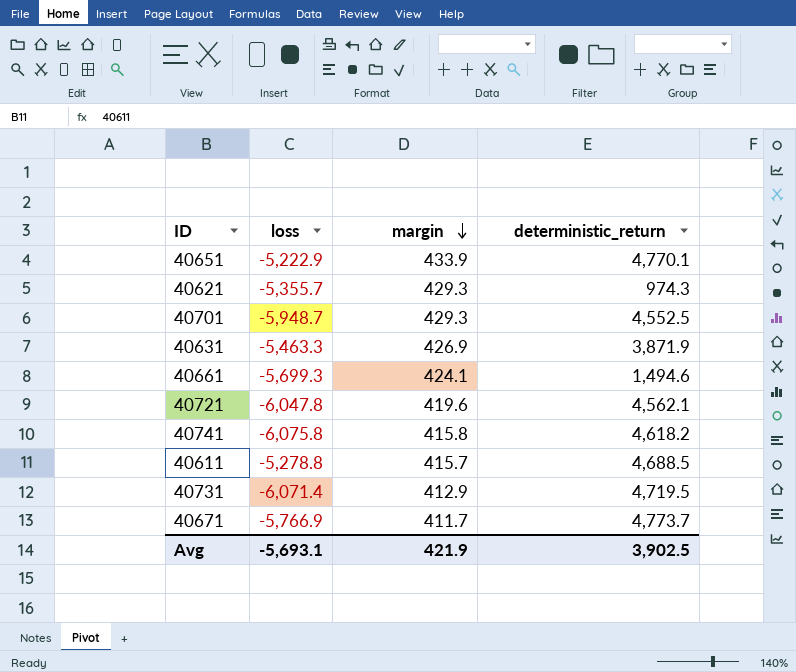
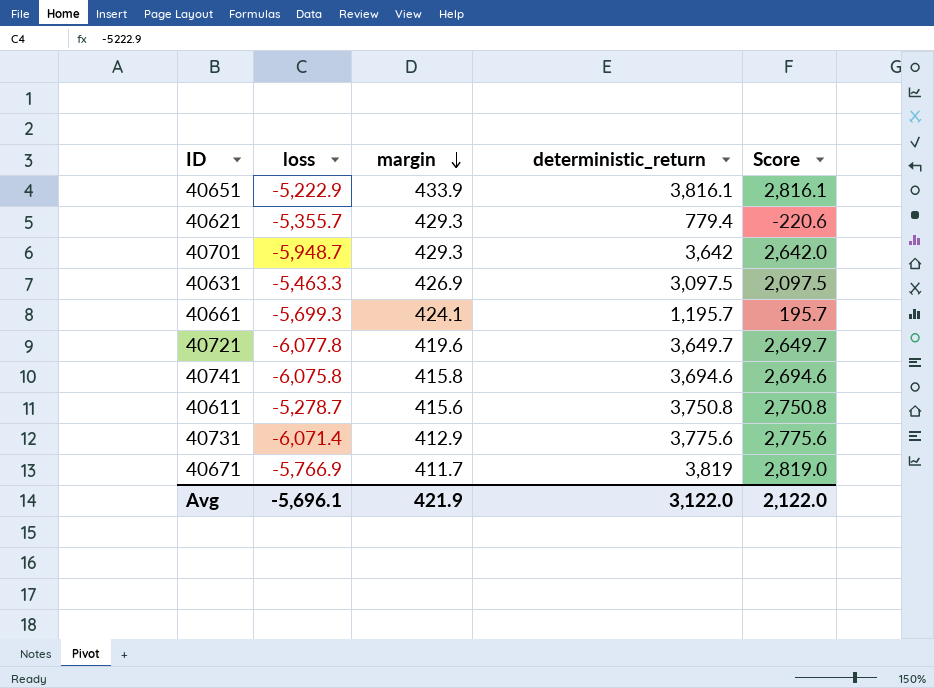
column Score | formula: none -> [deterministic_return] - 1000
40651 | deterministic_return: 4,770.1 -> 3,816.1
40621 | deterministic_return: 974.3 -> 779.4
40701 | deterministic_return: 4,552.5 -> 3,642
40631 | deterministic_return: 3,871.9 -> 3,097.5
40661 | deterministic_return: 1,494.6 -> 1,195.7
40721 | loss: -6,047.8 -> -6,077.8
40721 | deterministic_return: 4,562.1 -> 3,649.7
40741 | deterministic_return: 4,618.2 -> 3,694.6
40611 | loss: -5,278.8 -> -5,278.7
40611 | margin: 415.7 -> 415.6
40611 | deterministic_return: 4,688.5 -> 3,750.8
40731 | deterministic_return: 4,719.5 -> 3,775.6
40671 | deterministic_return: 4,773.7 -> 3,819
Avg | loss: -5,693.1 -> -5,696.1
Avg | deterministic_return: 3,902.5 -> 3,122.0

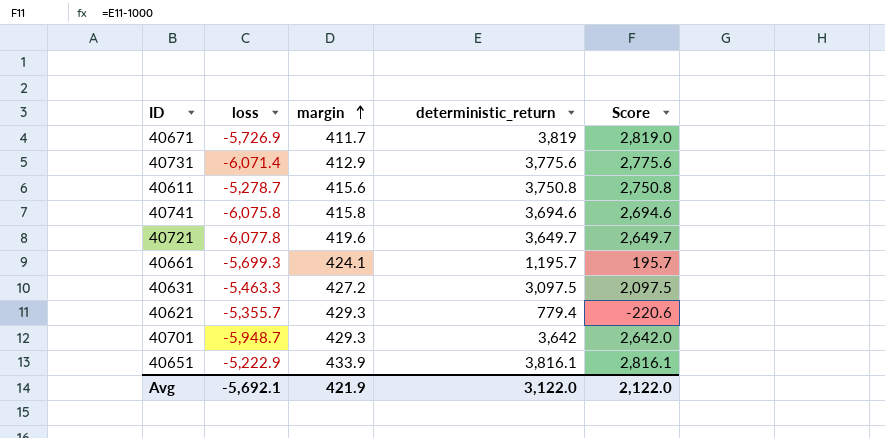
row order: margin descending -> margin ascending
40671 | loss: -5,766.9 -> -5,726.9
40631 | margin: 426.9 -> 427.2
Avg | loss: -5,696.1 -> -5,692.1

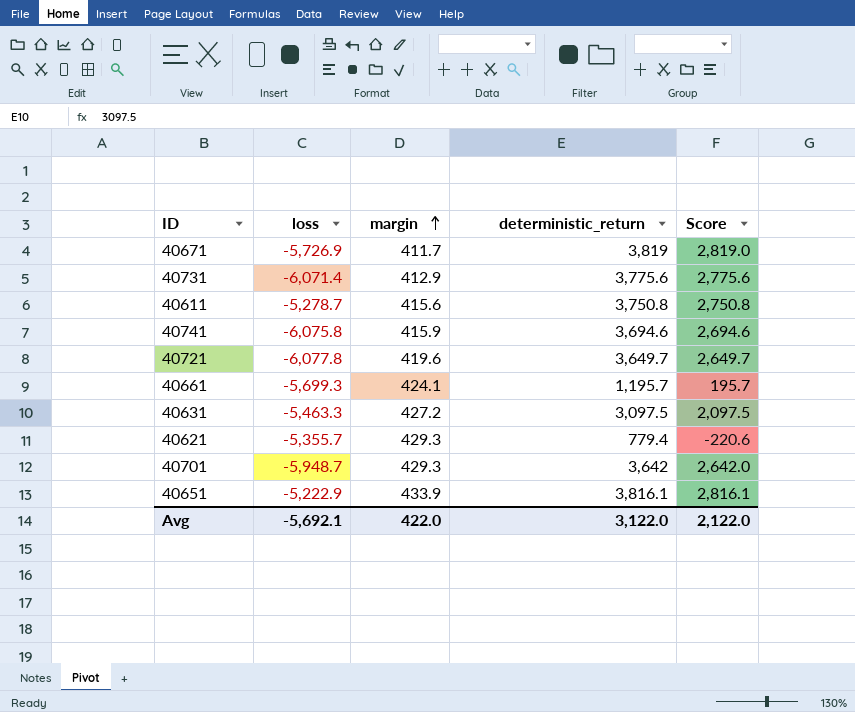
40741 | margin: 415.8 -> 415.9
Avg | margin: 421.9 -> 422.0

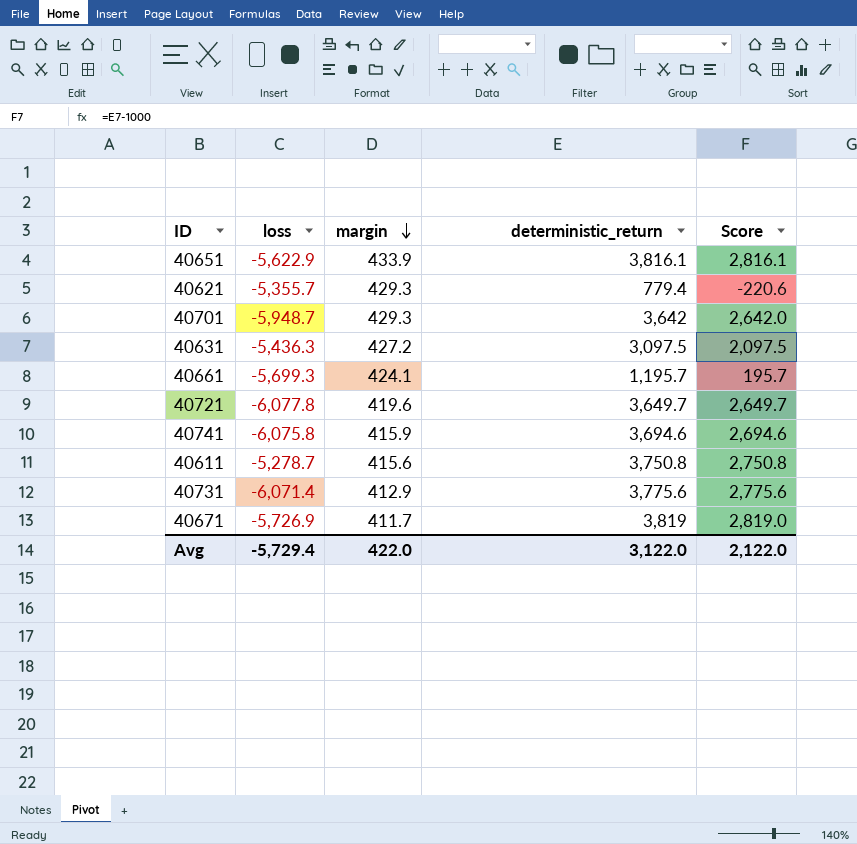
row order: margin ascending -> margin descending
40651 | loss: -5,222.9 -> -5,622.9
40631 | loss: -5,463.3 -> -5,436.3
Avg | loss: -5,692.1 -> -5,729.4

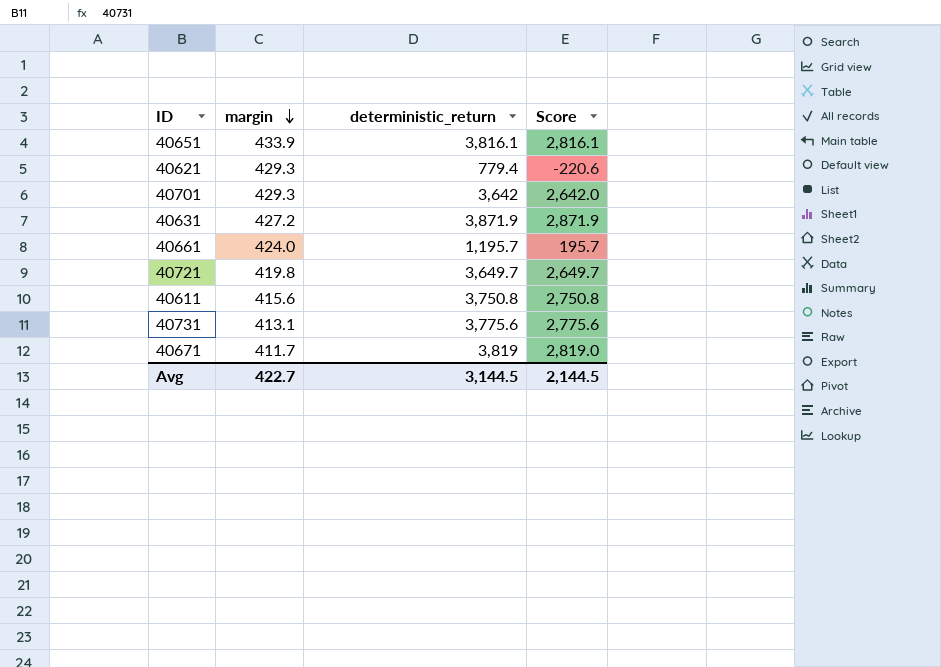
column loss | position: 2 -> none
row 40741: -6,075.8 | 415.9 | 3,694.6 | 2,694.6 -> none
40631 | deterministic_return: 3,097.5 -> 3,871.9
40631 | Score: 2,097.5 -> 2,871.9
40661 | margin: 424.1 -> 424.0
40721 | margin: 419.6 -> 419.8
40731 | margin: 412.9 -> 413.1
Avg | margin: 422.0 -> 422.7
Avg | deterministic_return: 3,122.0 -> 3,144.5
Avg | Score: 2,122.0 -> 2,144.5

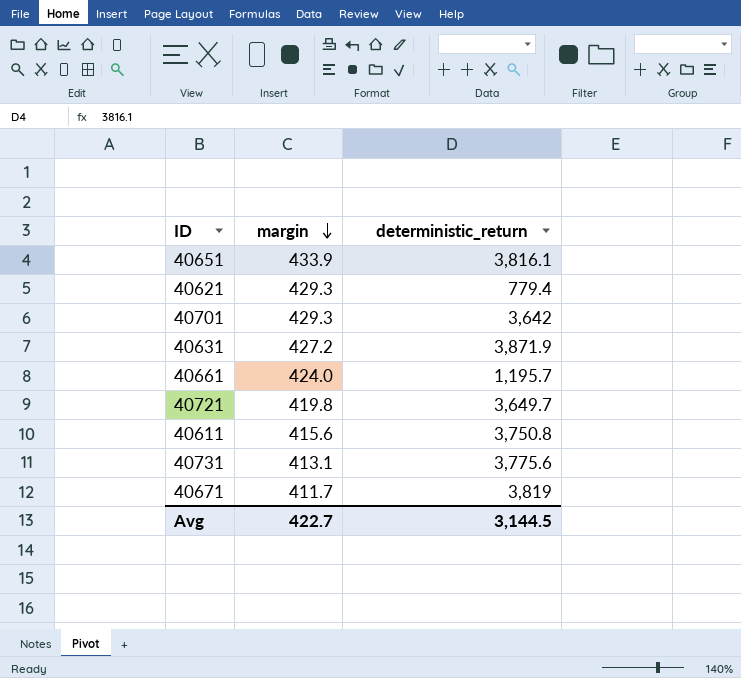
column Score | formula: [deterministic_return] - 1000 -> none

